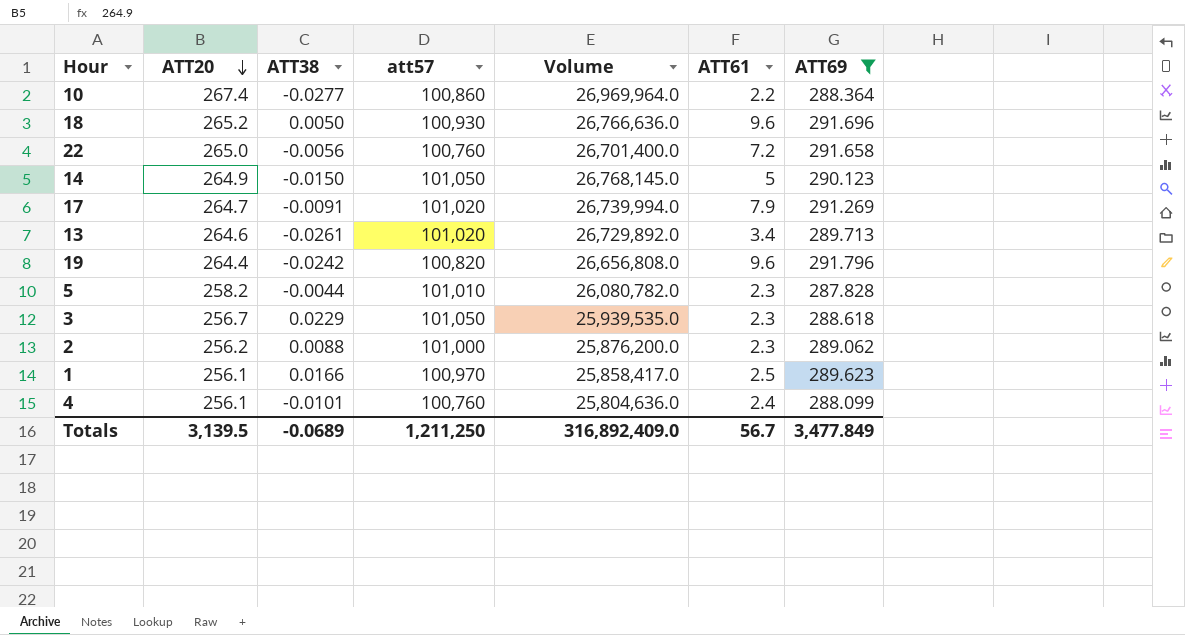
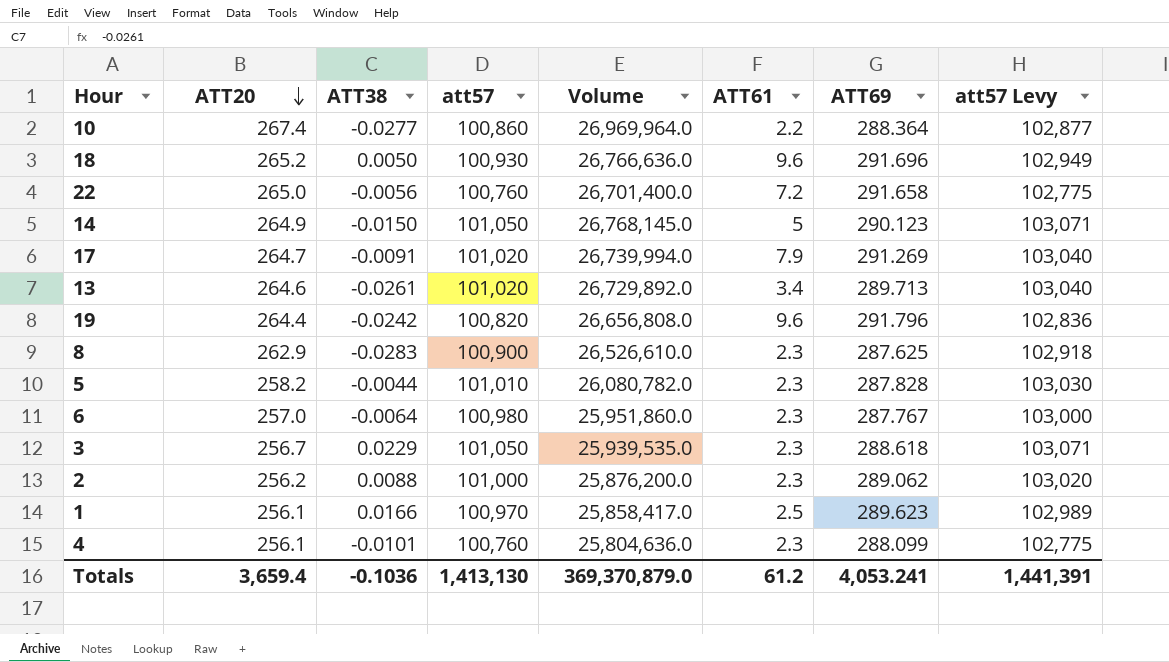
filter: ATT69 >= 287.828 -> none
column att57 Levy | formula: none -> [att57] * 1.02
4 | ATT61: 2.4 -> 2.3
Totals | ATT20: 3,139.5 -> 3,659.4
Totals | ATT38: -0.0689 -> -0.1036
Totals | att57: 1,211,250 -> 1,413,130
Totals | Volume: 316,892,409.0 -> 369,370,879.0
Totals | ATT61: 56.7 -> 61.2
Totals | ATT69: 3,477.849 -> 4,053.241

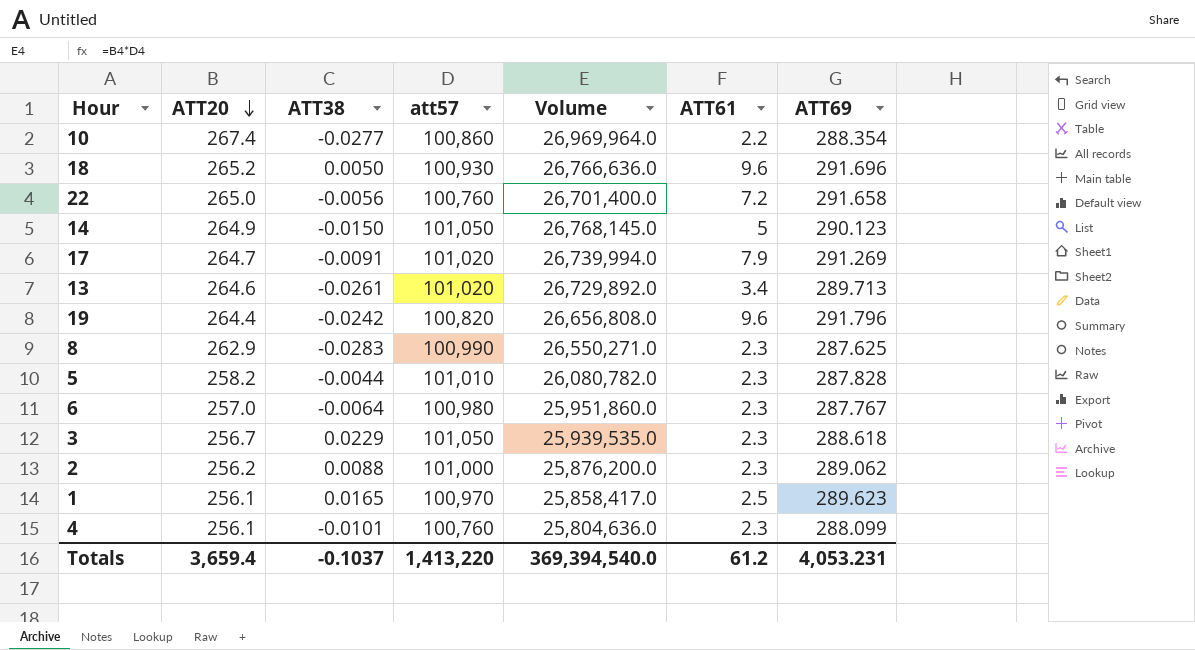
column att57 Levy | formula: [att57] * 1.02 -> none
10 | ATT69: 288.364 -> 288.354
8 | att57: 100,900 -> 100,990
8 | Volume: 26,526,610.0 -> 26,550,271.0
1 | ATT38: 0.0166 -> 0.0165
Totals | ATT38: -0.1036 -> -0.1037
Totals | att57: 1,413,130 -> 1,413,220
Totals | Volume: 369,370,879.0 -> 369,394,540.0
Totals | ATT69: 4,053.241 -> 4,053.231

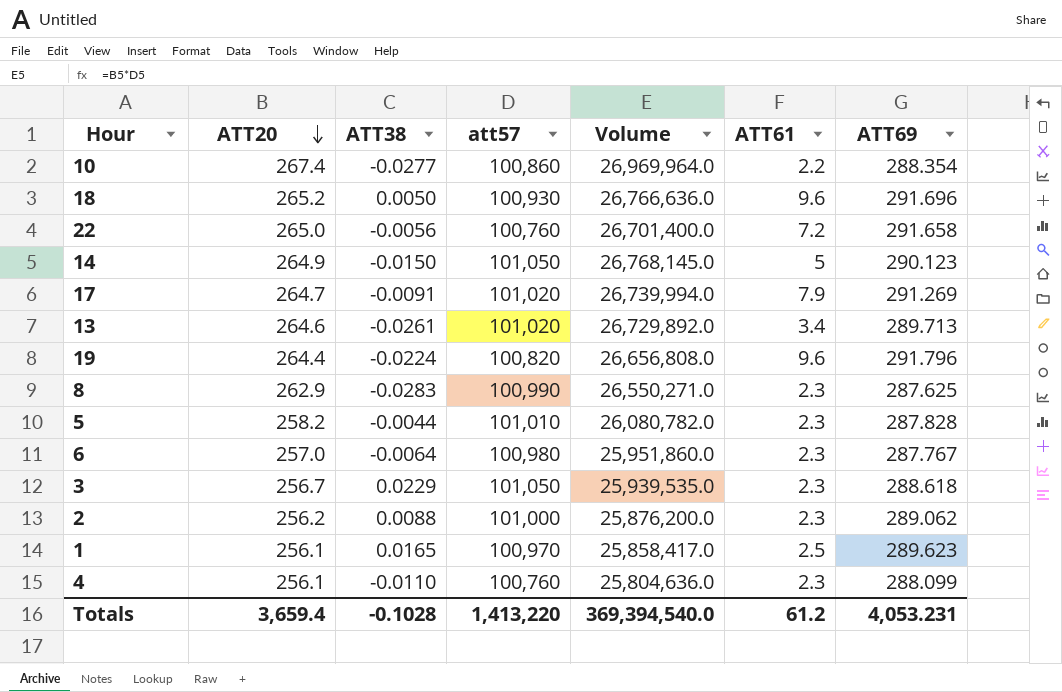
19 | ATT38: -0.0242 -> -0.0224
4 | ATT38: -0.0101 -> -0.0110
Totals | ATT38: -0.1037 -> -0.1028

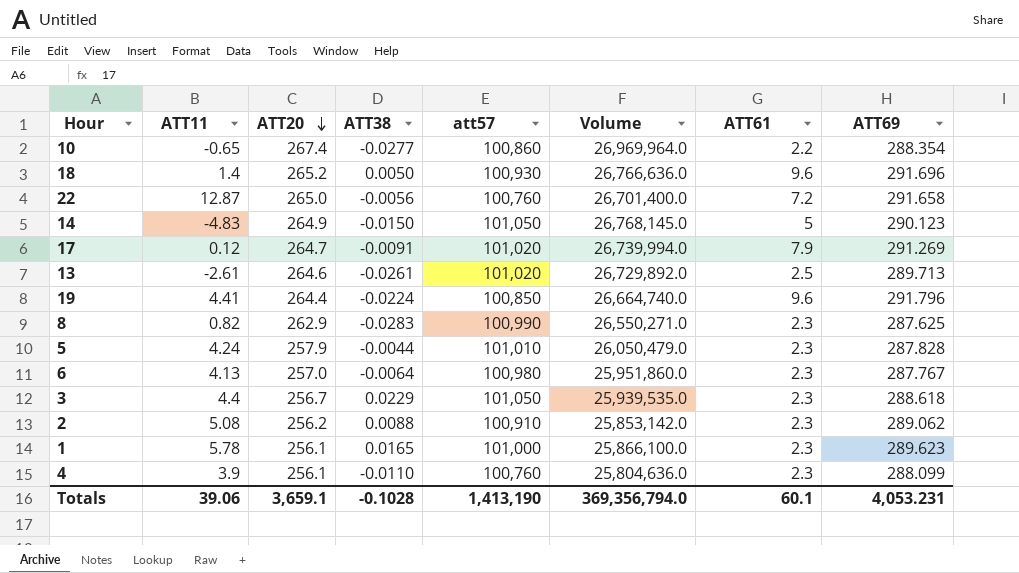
column ATT11 | position: none -> 2
13 | ATT61: 3.4 -> 2.5
19 | att57: 100,820 -> 100,850
19 | Volume: 26,656,808.0 -> 26,664,740.0
5 | ATT20: 258.2 -> 257.9
5 | Volume: 26,080,782.0 -> 26,050,479.0
2 | att57: 101,000 -> 100,910
2 | Volume: 25,876,200.0 -> 25,853,142.0
1 | att57: 100,970 -> 101,000
1 | Volume: 25,858,417.0 -> 25,866,100.0
1 | ATT61: 2.5 -> 2.3
Totals | ATT20: 3,659.4 -> 3,659.1
Totals | att57: 1,413,220 -> 1,413,190
Totals | Volume: 369,394,540.0 -> 369,356,794.0
Totals | ATT61: 61.2 -> 60.1

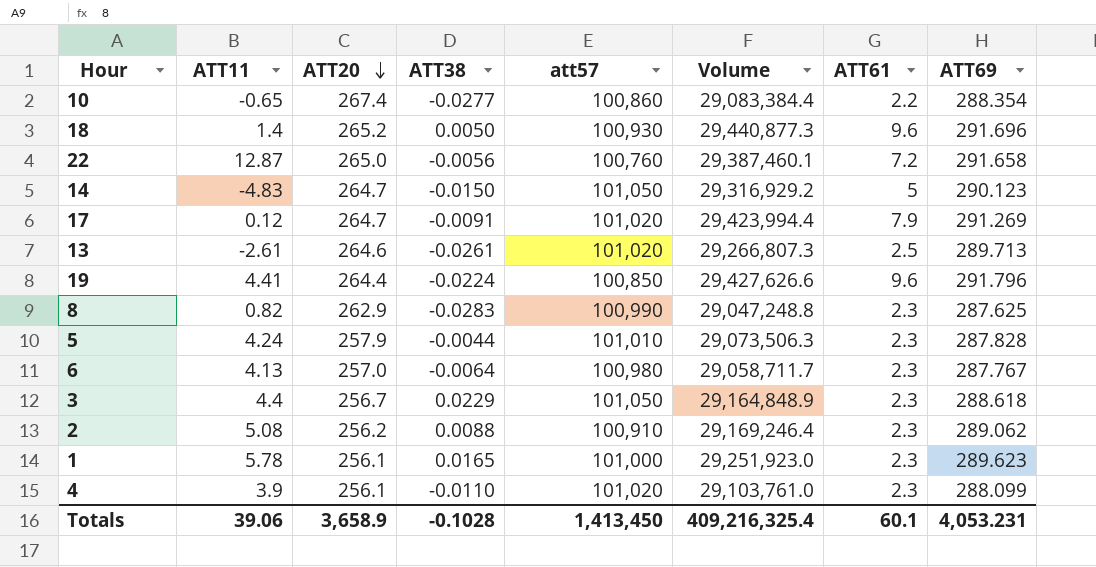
column Volume | formula: [ATT20] * [att57] -> [att57] * [ATT69]
14 | ATT20: 264.9 -> 264.7
4 | att57: 100,760 -> 101,020
Totals | ATT20: 3,659.1 -> 3,658.9
Totals | att57: 1,413,190 -> 1,413,450
Totals | Volume: 369,356,794.0 -> 409,216,325.4

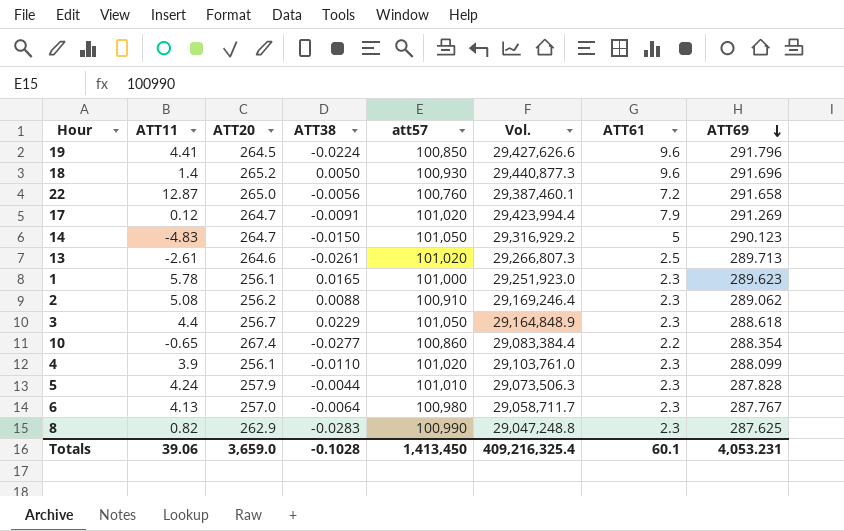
row order: ATT20 descending -> ATT69 descending
column name: Volume -> Vol.
19 | ATT20: 264.4 -> 264.5
Totals | ATT20: 3,658.9 -> 3,659.0

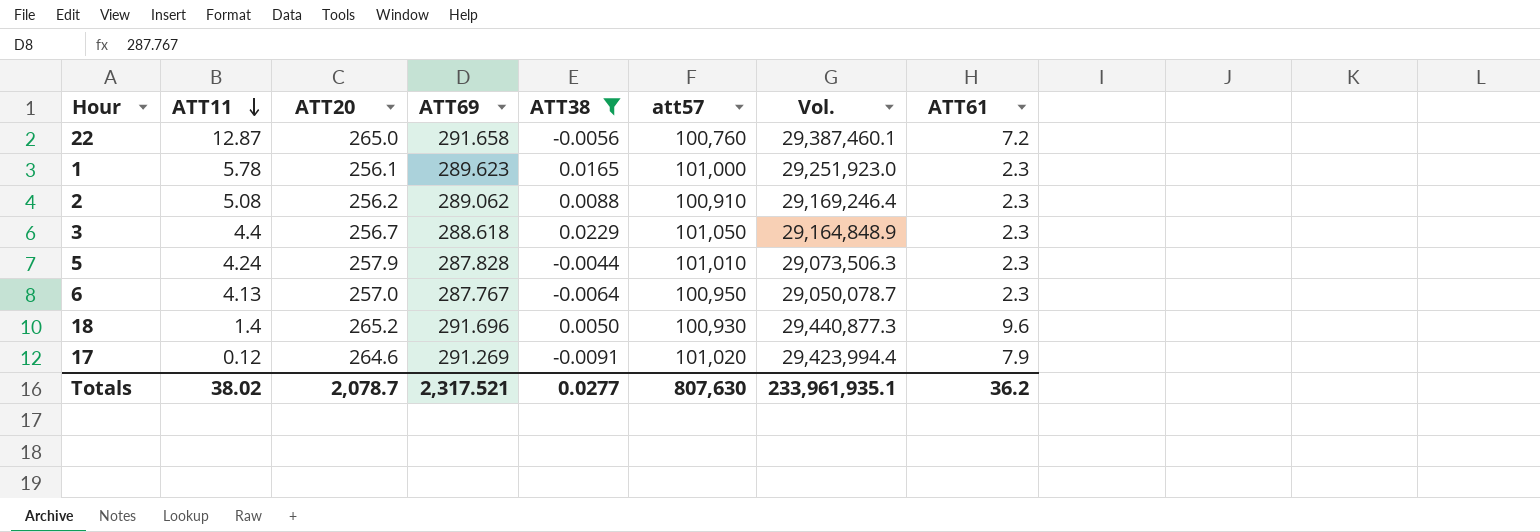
filter: none -> ATT38 >= -0.0091
row order: ATT69 descending -> ATT11 descending
column ATT69 | position: 8 -> 4
6 | att57: 100,980 -> 100,950
6 | Vol.: 29,058,711.7 -> 29,050,078.7
17 | ATT20: 264.7 -> 264.6
Totals | ATT11: 39.06 -> 38.02
Totals | ATT20: 3,659.0 -> 2,078.7
Totals | ATT69: 4,053.231 -> 2,317.521
Totals | ATT38: -0.1028 -> 0.0277
Totals | att57: 1,413,450 -> 807,630
Totals | Vol.: 409,216,325.4 -> 233,961,935.1
Totals | ATT61: 60.1 -> 36.2

